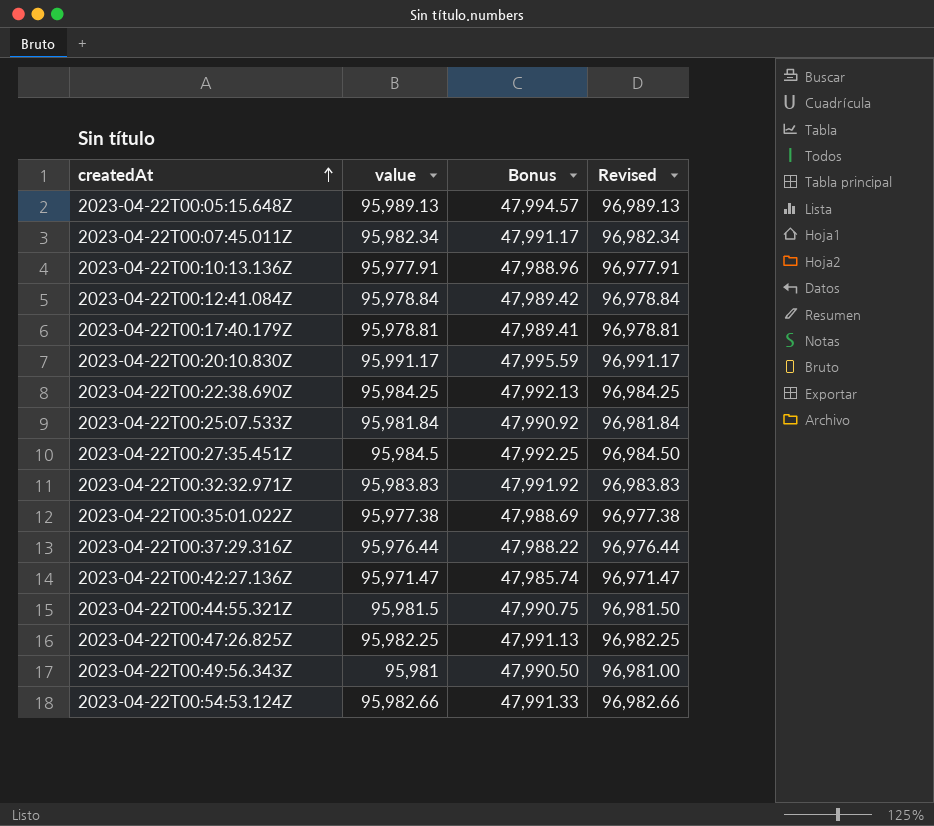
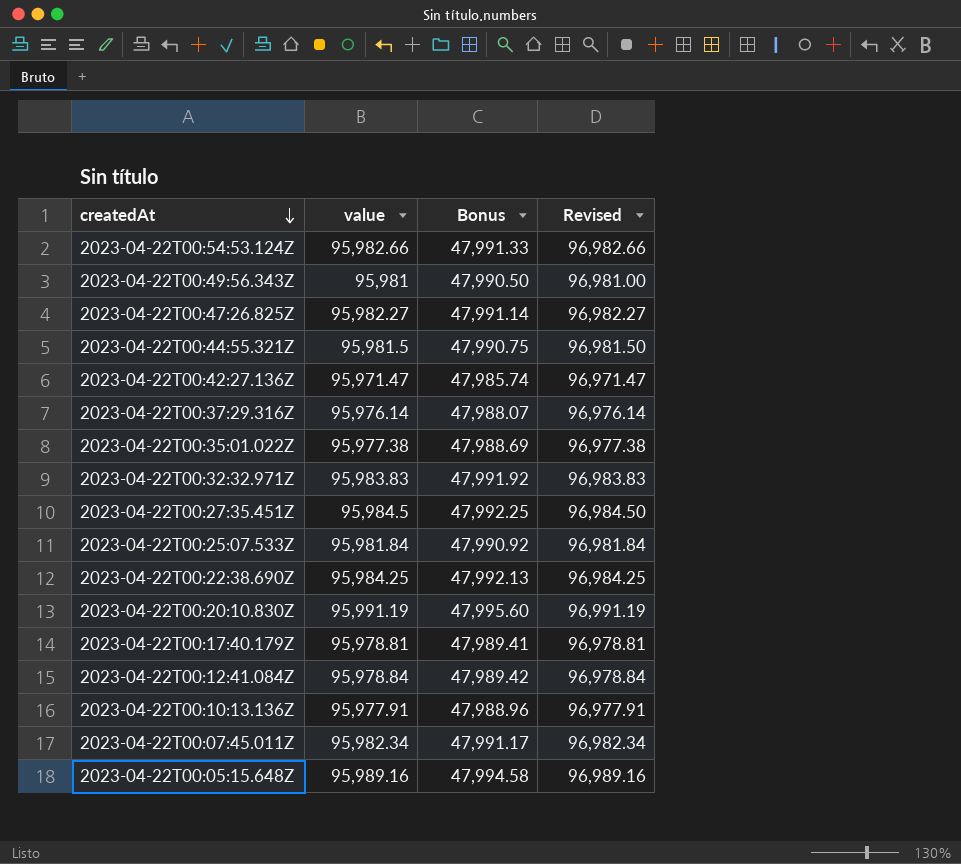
row order: createdAt ascending -> createdAt descending
2023-04-22T00:47:26.825Z | value: 95,982.25 -> 95,982.27
2023-04-22T00:47:26.825Z | Bonus: 47,991.13 -> 47,991.14
2023-04-22T00:47:26.825Z | Revised: 96,982.25 -> 96,982.27
2023-04-22T00:37:29.316Z | value: 95,976.44 -> 95,976.14
2023-04-22T00:37:29.316Z | Bonus: 47,988.22 -> 47,988.07
2023-04-22T00:37:29.316Z | Revised: 96,976.44 -> 96,976.14
2023-04-22T00:20:10.830Z | value: 95,991.17 -> 95,991.19
2023-04-22T00:20:10.830Z | Bonus: 47,995.59 -> 47,995.60
2023-04-22T00:20:10.830Z | Revised: 96,991.17 -> 96,991.19
2023-04-22T00:05:15.648Z | value: 95,989.13 -> 95,989.16
2023-04-22T00:05:15.648Z | Bonus: 47,994.57 -> 47,994.58
2023-04-22T00:05:15.648Z | Revised: 96,989.13 -> 96,989.16

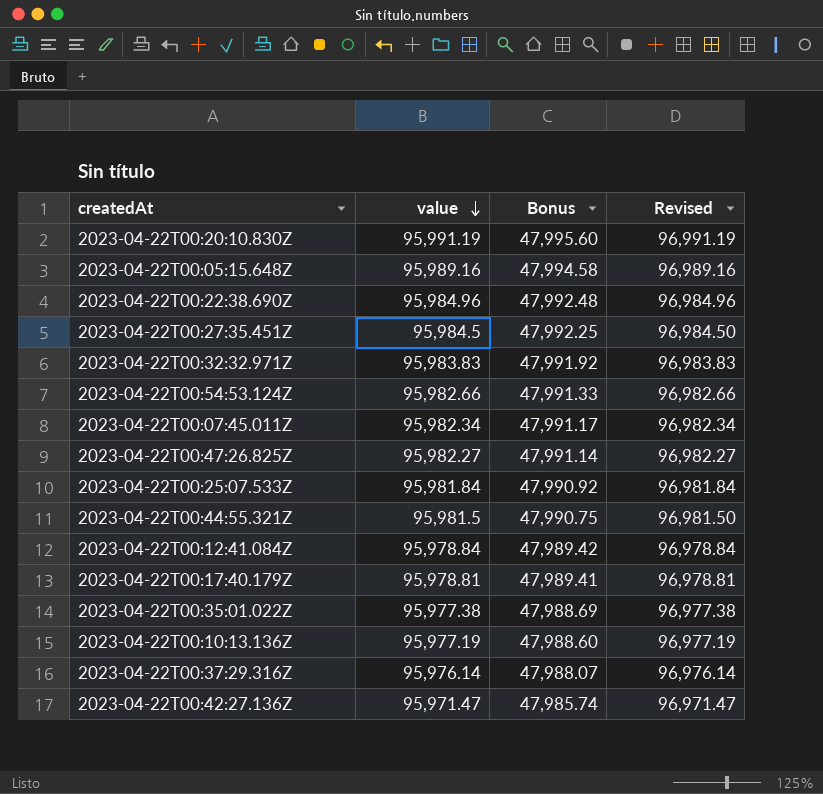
row order: createdAt descending -> value descending
row 2023-04-22T00:49:56.343Z: 95,981 | 47,990.50 | 96,981.00 -> none
2023-04-22T00:22:38.690Z | value: 95,984.25 -> 95,984.96
2023-04-22T00:22:38.690Z | Bonus: 47,992.13 -> 47,992.48
2023-04-22T00:22:38.690Z | Revised: 96,984.25 -> 96,984.96
2023-04-22T00:10:13.136Z | value: 95,977.91 -> 95,977.19
2023-04-22T00:10:13.136Z | Bonus: 47,988.96 -> 47,988.60
2023-04-22T00:10:13.136Z | Revised: 96,977.91 -> 96,977.19

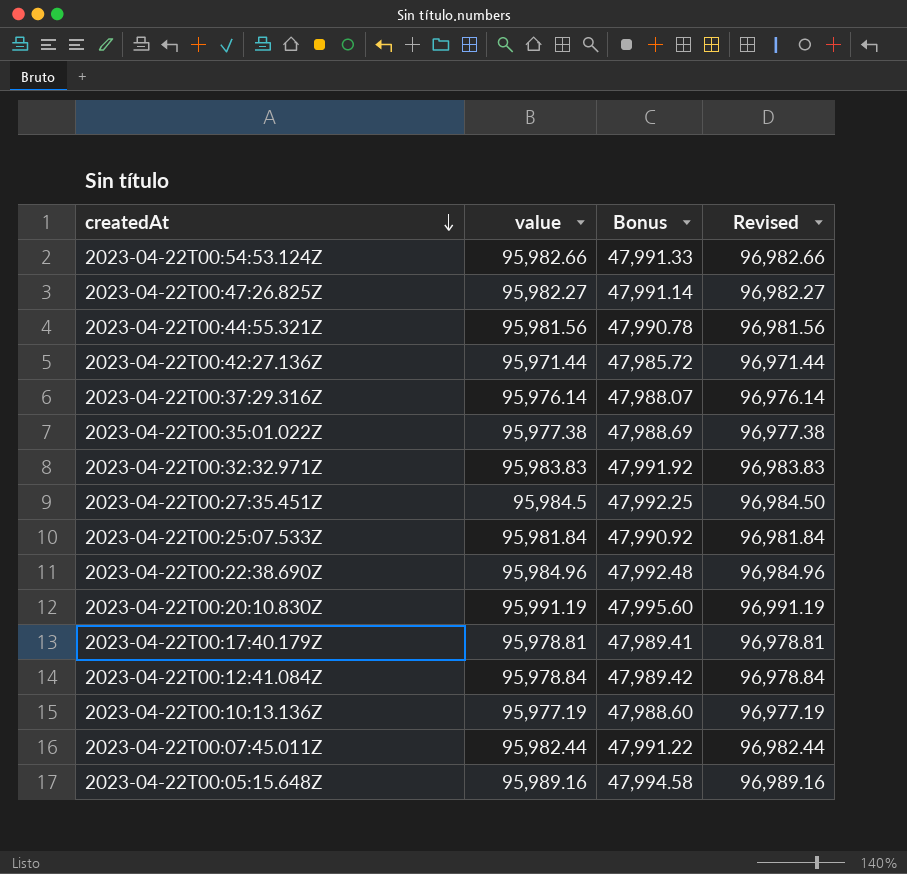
row order: value descending -> createdAt descending
2023-04-22T00:44:55.321Z | value: 95,981.5 -> 95,981.56
2023-04-22T00:44:55.321Z | Bonus: 47,990.75 -> 47,990.78
2023-04-22T00:44:55.321Z | Revised: 96,981.50 -> 96,981.56
2023-04-22T00:42:27.136Z | value: 95,971.47 -> 95,971.44
2023-04-22T00:42:27.136Z | Bonus: 47,985.74 -> 47,985.72
2023-04-22T00:42:27.136Z | Revised: 96,971.47 -> 96,971.44
2023-04-22T00:07:45.011Z | value: 95,982.34 -> 95,982.44
2023-04-22T00:07:45.011Z | Bonus: 47,991.17 -> 47,991.22
2023-04-22T00:07:45.011Z | Revised: 96,982.34 -> 96,982.44

